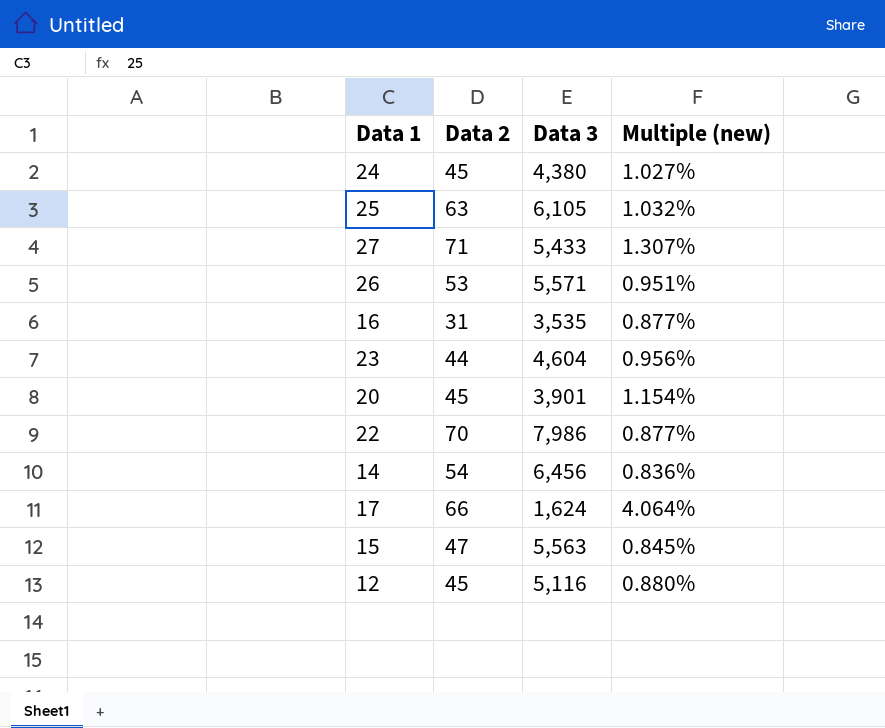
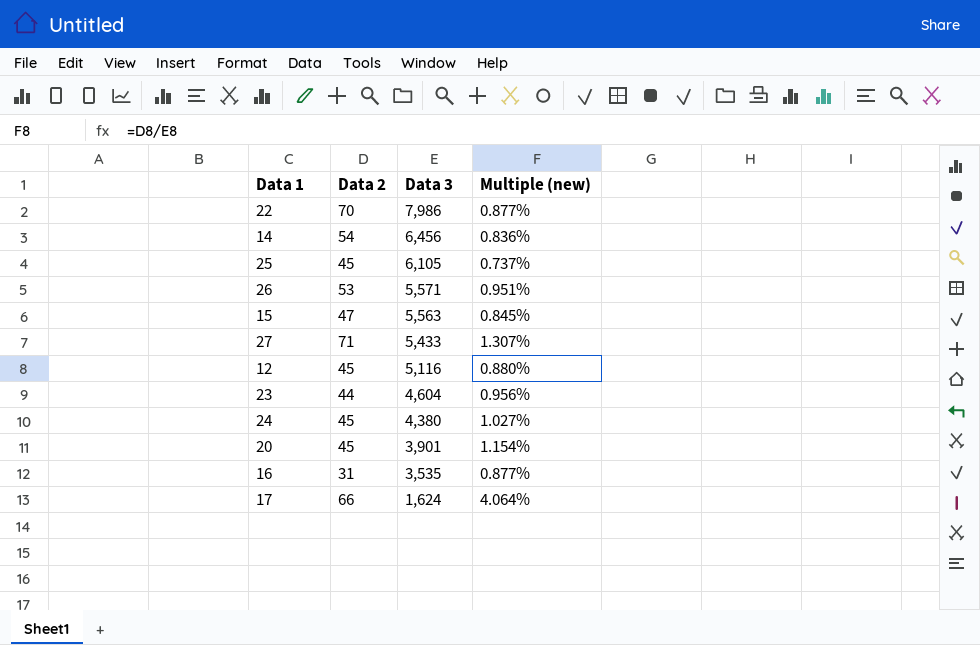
row order: none -> Data 3 descending
25 | Data 2: 63 -> 45
25 | Multiple (new): 1.032% -> 0.737%

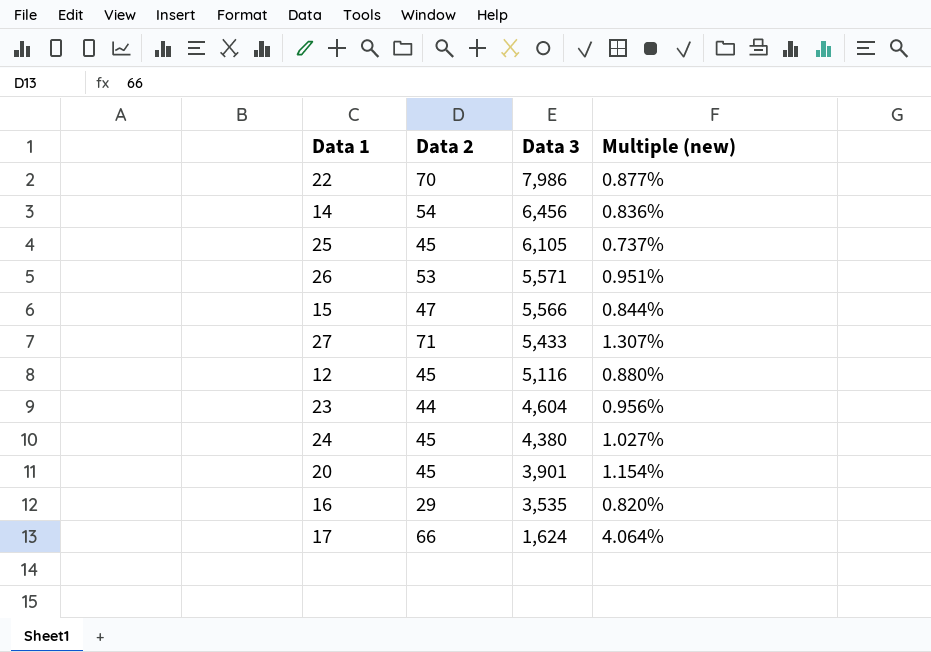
15 | Data 3: 5,563 -> 5,566
15 | Multiple (new): 0.845% -> 0.844%
16 | Data 2: 31 -> 29
16 | Multiple (new): 0.877% -> 0.820%

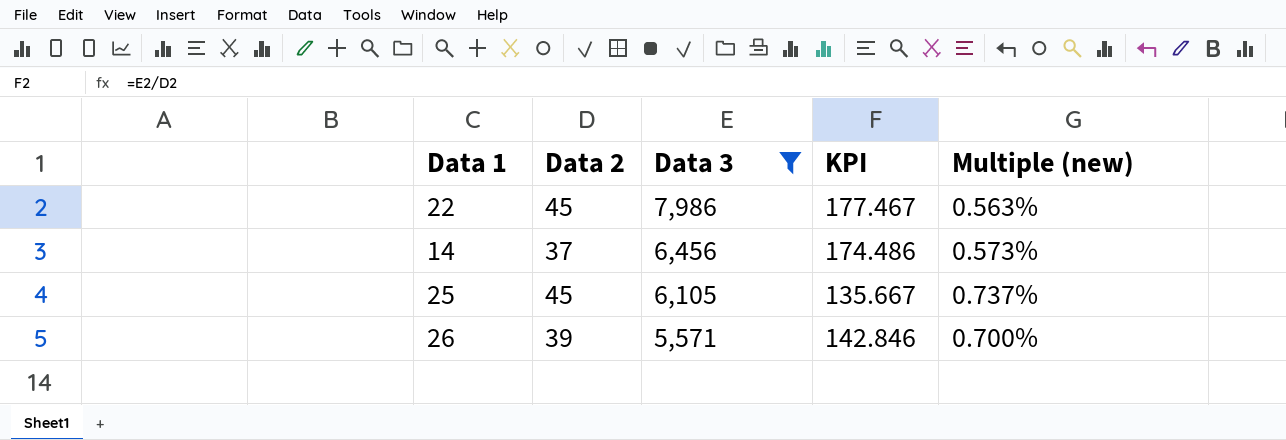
filter: none -> Data 3 >= 5,571
column KPI | formula: none -> [Data 3] / [Data 2]
22 | Data 2: 70 -> 45
22 | Multiple (new): 0.877% -> 0.563%
14 | Data 2: 54 -> 37
14 | Multiple (new): 0.836% -> 0.573%
26 | Data 2: 53 -> 39
26 | Multiple (new): 0.951% -> 0.700%

